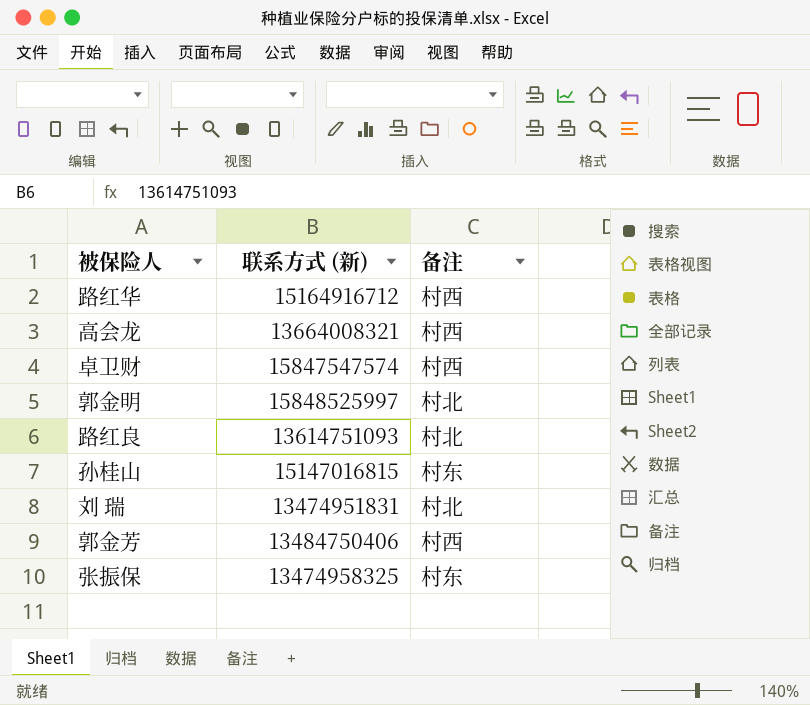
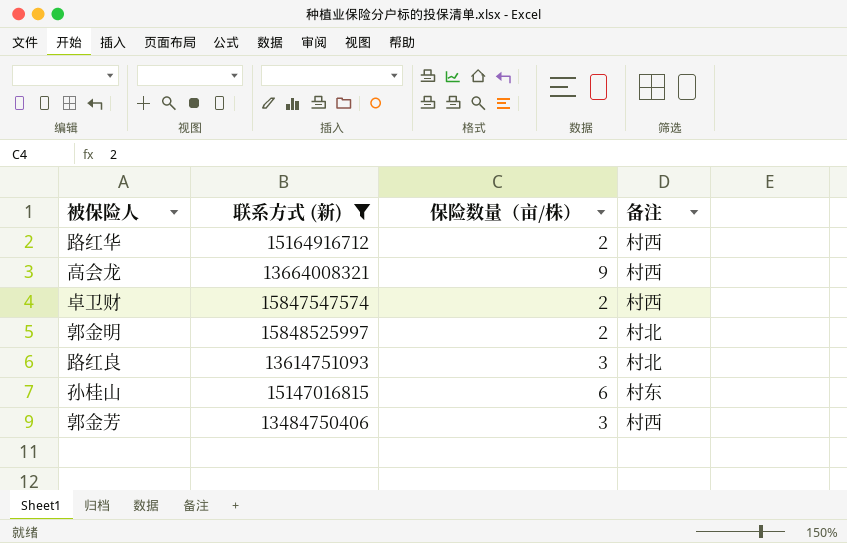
filter: none -> 联系方式 (新) >= 13484750406
column 保险数量（亩/株） | position: none -> 3

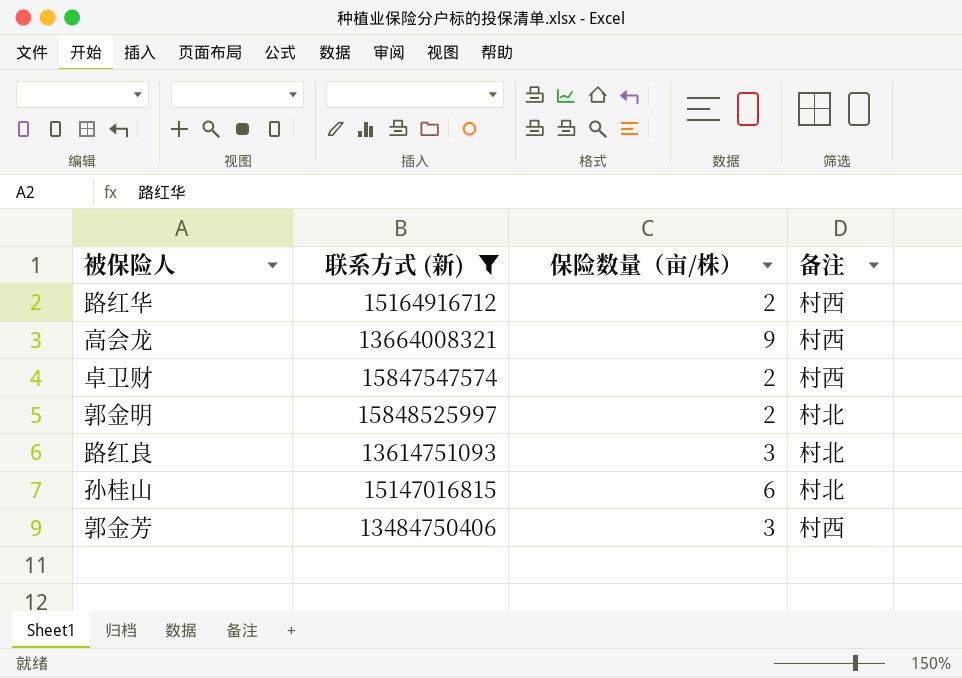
孙桂山 | 备注: 村东 -> 村北

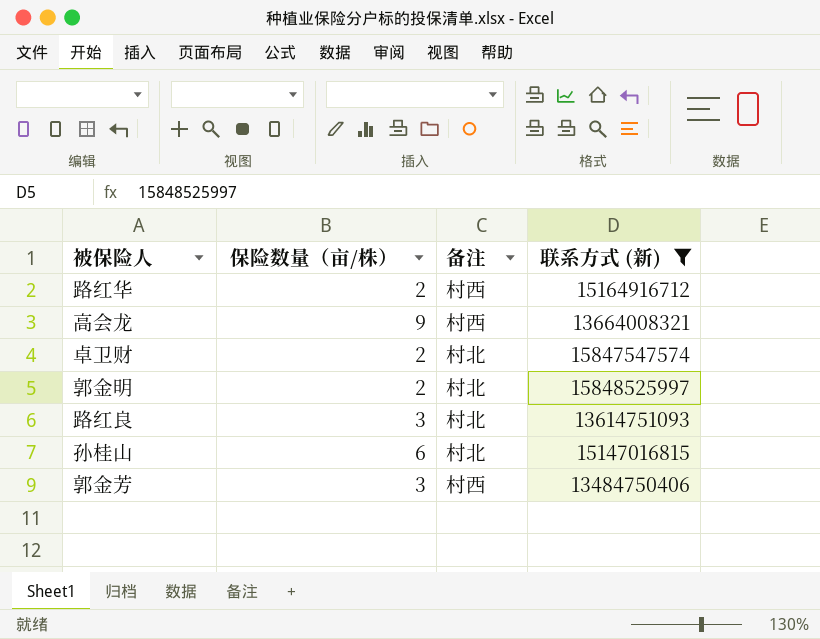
column 联系方式 (新) | position: 2 -> 4
卓卫财 | 备注: 村西 -> 村北

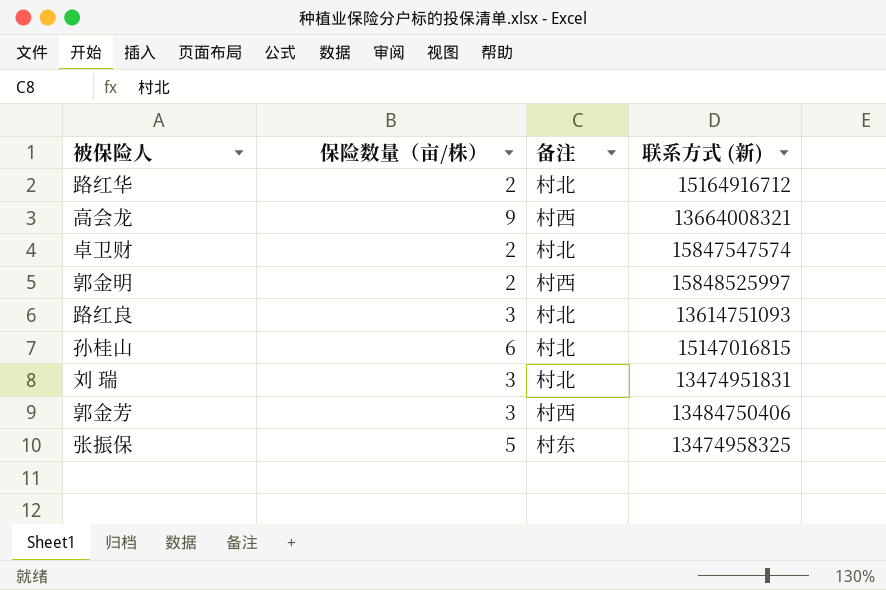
filter: 联系方式 (新) >= 13484750406 -> none
路红华 | 备注: 村西 -> 村北
郭金明 | 备注: 村北 -> 村西

